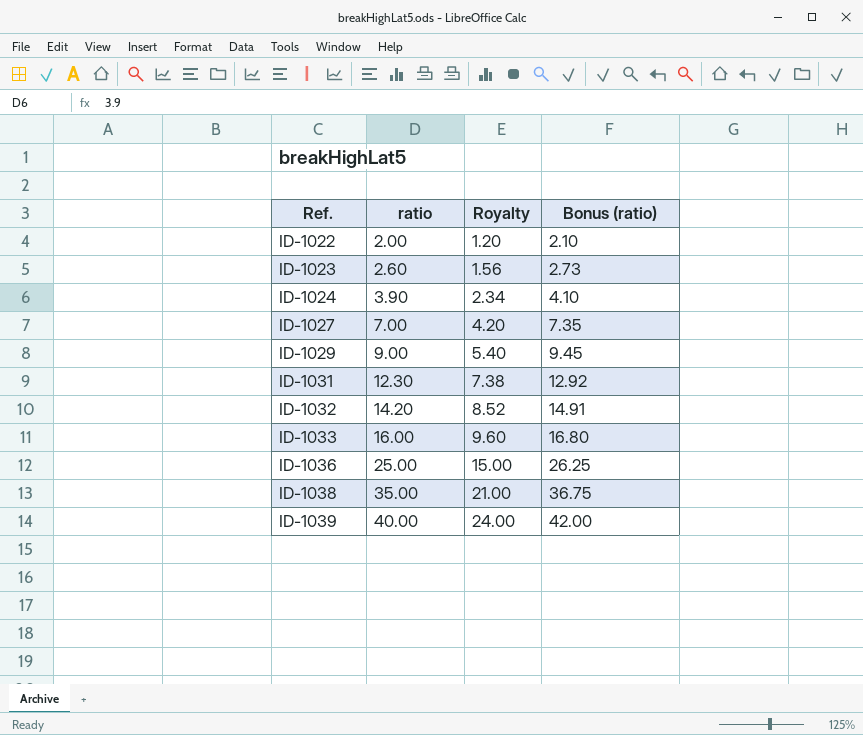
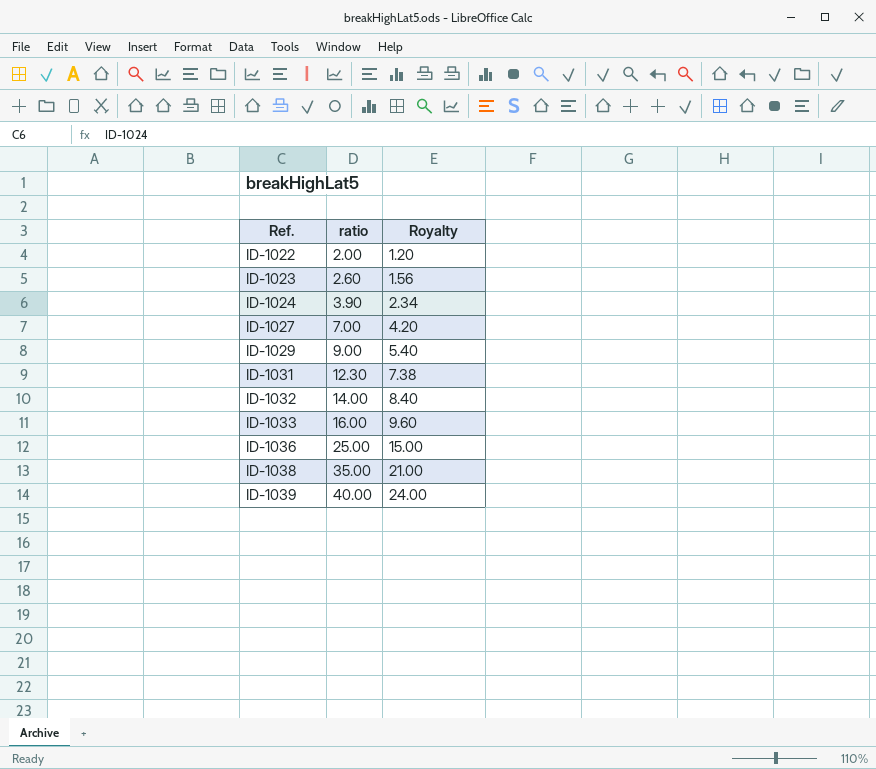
column Bonus (ratio) | formula: [ratio] * 1.05 -> none
ID-1032 | ratio: 14.20 -> 14.00
ID-1032 | Royalty: 8.52 -> 8.40

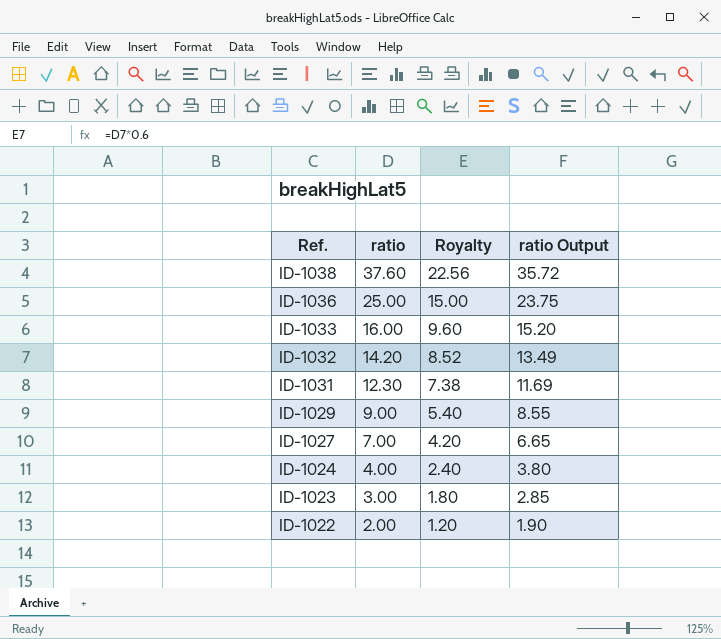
row order: Ref. ascending -> Ref. descending
column ratio Output | formula: none -> [ratio] * 0.95
row ID-1039: 40.00 | 24.00 -> none
ID-1038 | ratio: 35.00 -> 37.60
ID-1038 | Royalty: 21.00 -> 22.56
ID-1032 | ratio: 14.00 -> 14.20
ID-1032 | Royalty: 8.40 -> 8.52
ID-1024 | ratio: 3.90 -> 4.00
ID-1024 | Royalty: 2.34 -> 2.40
ID-1023 | ratio: 2.60 -> 3.00
ID-1023 | Royalty: 1.56 -> 1.80

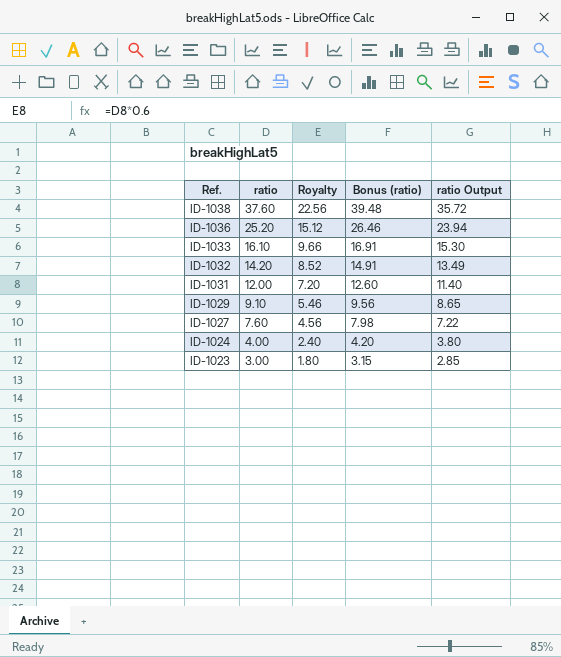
column Bonus (ratio) | formula: none -> [ratio] * 1.05
row ID-1022: 2.00 | 1.20 | 1.90 -> none
ID-1036 | ratio: 25.00 -> 25.20
ID-1036 | Royalty: 15.00 -> 15.12
ID-1036 | ratio Output: 23.75 -> 23.94
ID-1033 | ratio: 16.00 -> 16.10
ID-1033 | Royalty: 9.60 -> 9.66
ID-1033 | ratio Output: 15.20 -> 15.30
ID-1031 | ratio: 12.30 -> 12.00
ID-1031 | Royalty: 7.38 -> 7.20
ID-1031 | ratio Output: 11.69 -> 11.40
ID-1029 | ratio: 9.00 -> 9.10
ID-1029 | Royalty: 5.40 -> 5.46
ID-1029 | ratio Output: 8.55 -> 8.65
ID-1027 | ratio: 7.00 -> 7.60
ID-1027 | Royalty: 4.20 -> 4.56
ID-1027 | ratio Output: 6.65 -> 7.22

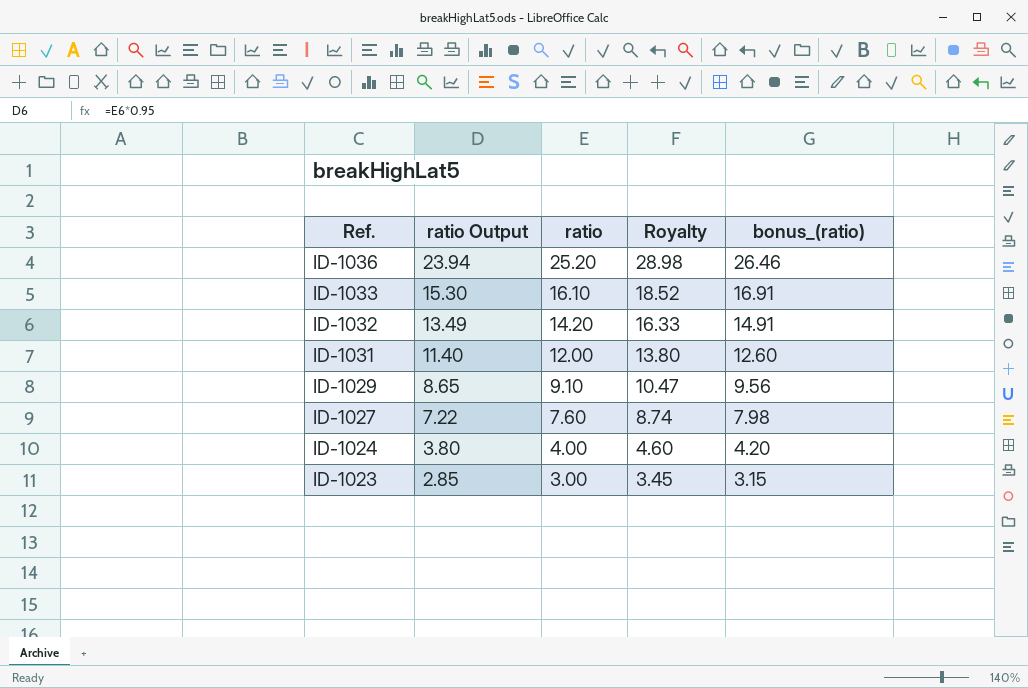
column ratio Output | position: 5 -> 2
column Royalty | formula: [ratio] * 0.6 -> [ratio] * 1.15
column name: Bonus (ratio) -> bonus_(ratio)
row ID-1038: 37.60 | 22.56 | 39.48 | 35.72 -> none

